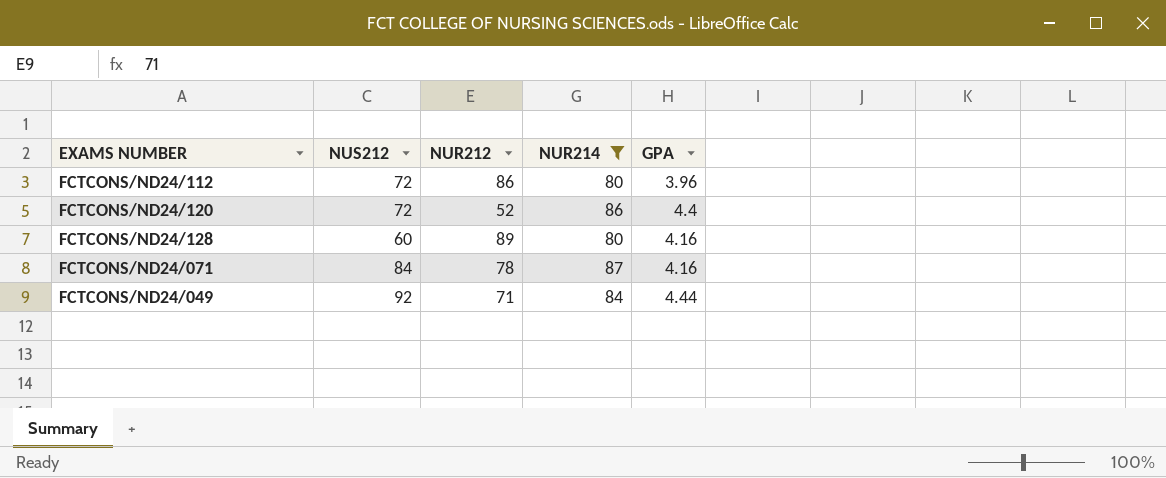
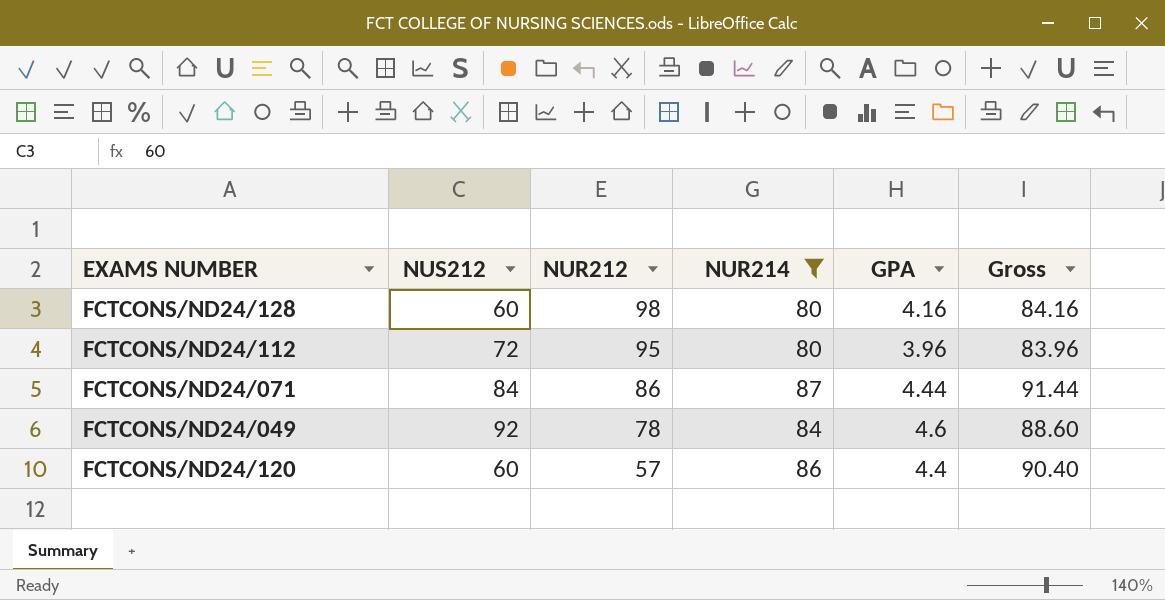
row order: none -> NUR212 descending
column Gross | formula: none -> [NUR214] + [GPA]
FCTCONS/ND24/128 | NUR212: 89 -> 98
FCTCONS/ND24/112 | NUR212: 86 -> 95
FCTCONS/ND24/071 | NUR212: 78 -> 86
FCTCONS/ND24/071 | GPA: 4.16 -> 4.44
FCTCONS/ND24/049 | NUR212: 71 -> 78
FCTCONS/ND24/049 | GPA: 4.44 -> 4.6
FCTCONS/ND24/120 | NUS212: 72 -> 60
FCTCONS/ND24/120 | NUR212: 52 -> 57

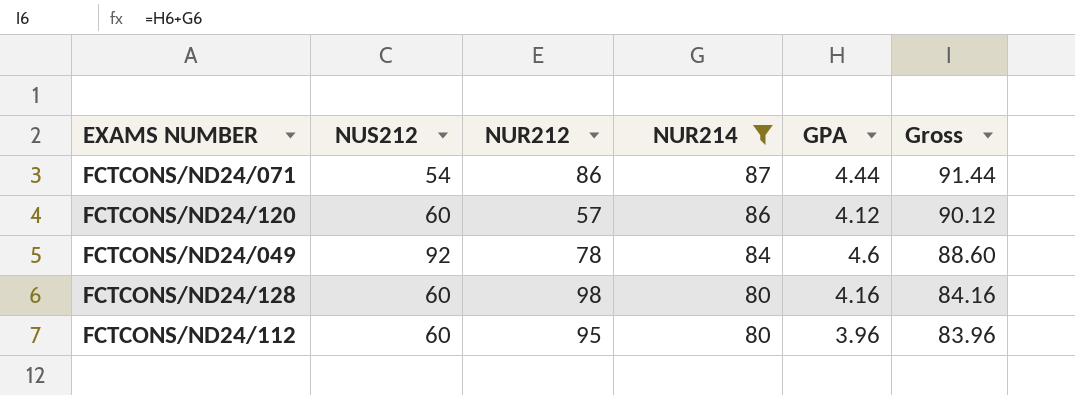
row order: NUR212 descending -> NUR214 descending
FCTCONS/ND24/071 | NUS212: 84 -> 54
FCTCONS/ND24/120 | GPA: 4.4 -> 4.12
FCTCONS/ND24/120 | Gross: 90.40 -> 90.12
FCTCONS/ND24/112 | NUS212: 72 -> 60

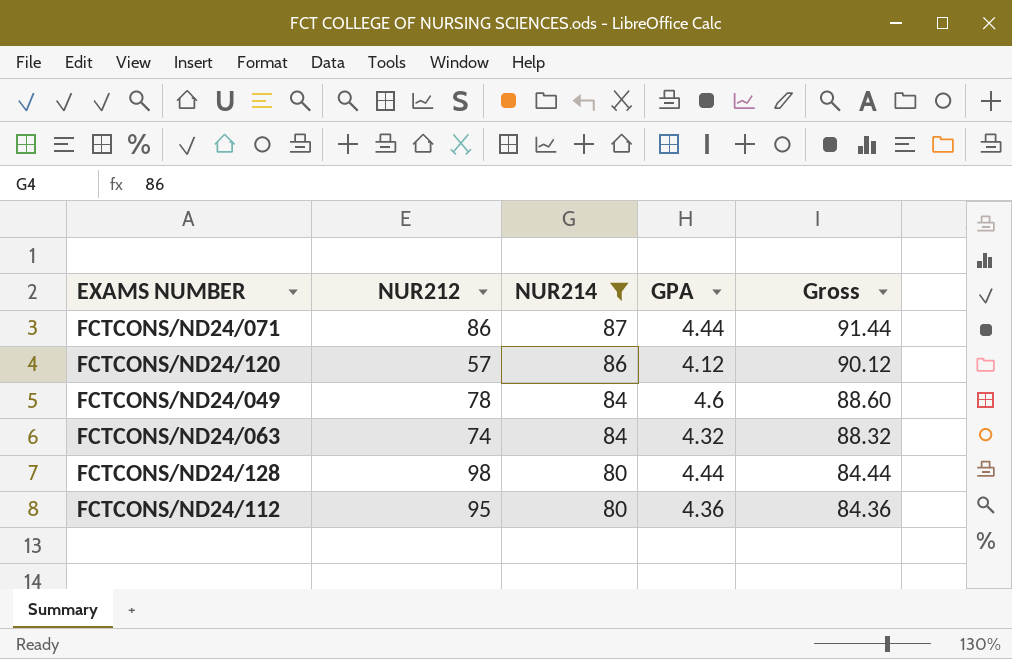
column NUS212 | position: 2 -> none
row FCTCONS/ND24/063: none -> 74 | 84 | 4.32 | 88.32
FCTCONS/ND24/128 | GPA: 4.16 -> 4.44
FCTCONS/ND24/128 | Gross: 84.16 -> 84.44
FCTCONS/ND24/112 | GPA: 3.96 -> 4.36
FCTCONS/ND24/112 | Gross: 83.96 -> 84.36

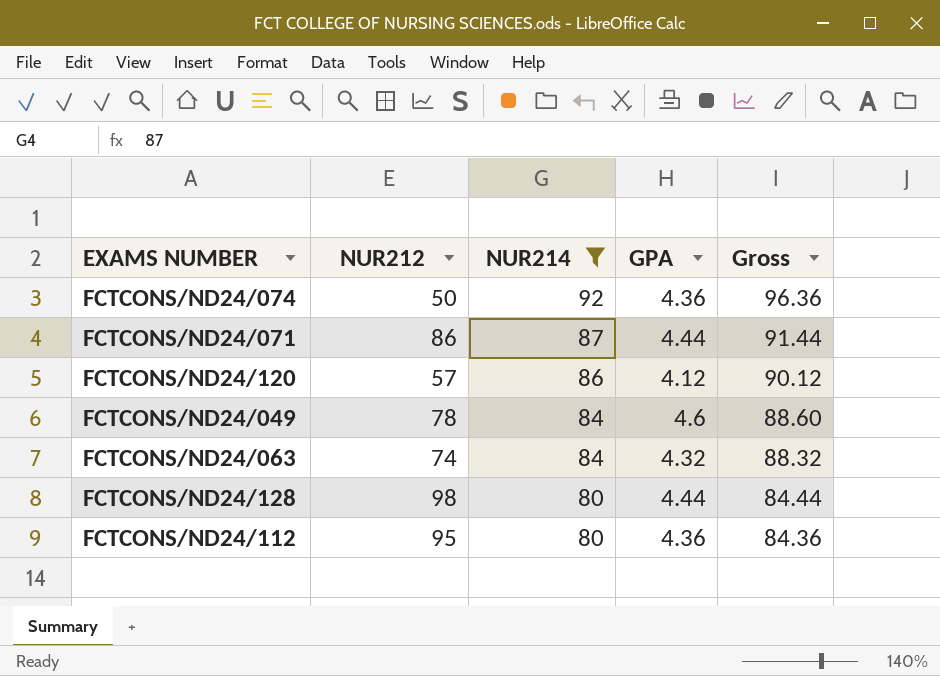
row FCTCONS/ND24/074: none -> 50 | 92 | 4.36 | 96.36

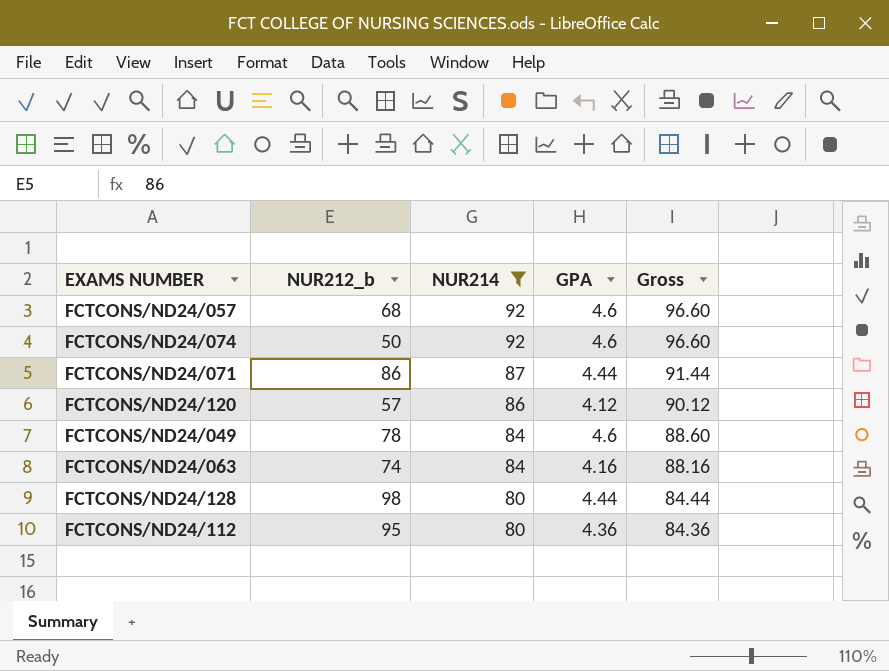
column name: NUR212 -> NUR212_b
row FCTCONS/ND24/057: none -> 68 | 92 | 4.6 | 96.60
FCTCONS/ND24/074 | GPA: 4.36 -> 4.6
FCTCONS/ND24/074 | Gross: 96.36 -> 96.60
FCTCONS/ND24/063 | GPA: 4.32 -> 4.16
FCTCONS/ND24/063 | Gross: 88.32 -> 88.16

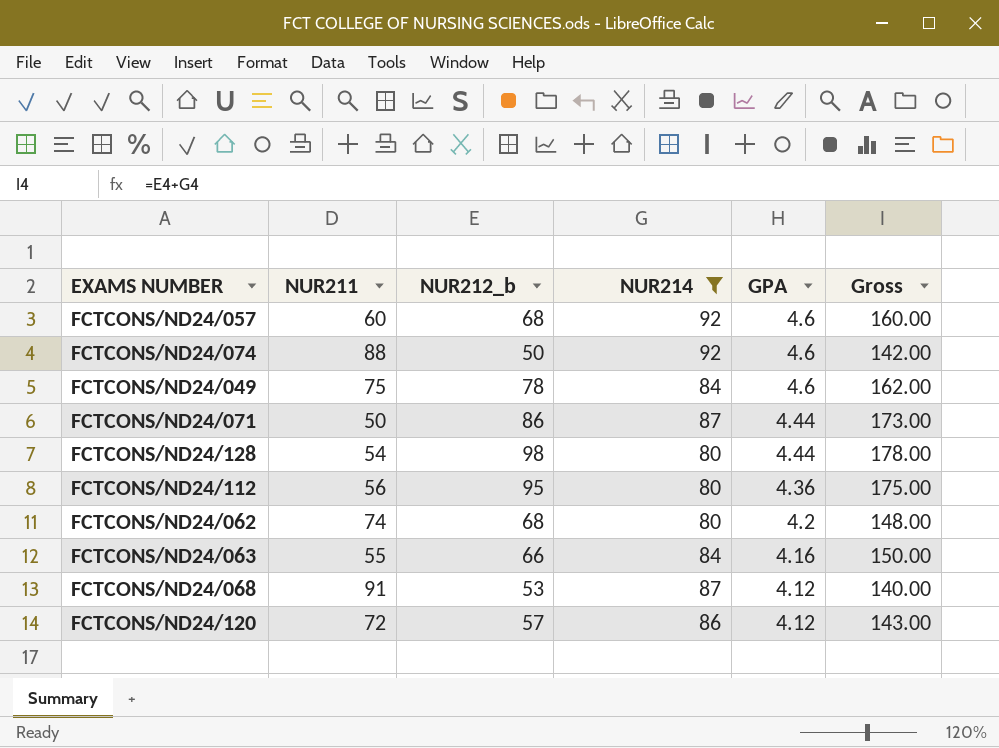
row order: NUR214 descending -> GPA descending
column NUR211 | position: none -> 2
column Gross | formula: [NUR214] + [GPA] -> [NUR212_b] + [NUR214]
row FCTCONS/ND24/062: none -> 74 | 68 | 80 | 4.2 | 148.00
FCTCONS/ND24/063 | NUR212_b: 74 -> 66
row FCTCONS/ND24/068: none -> 91 | 53 | 87 | 4.12 | 140.00

